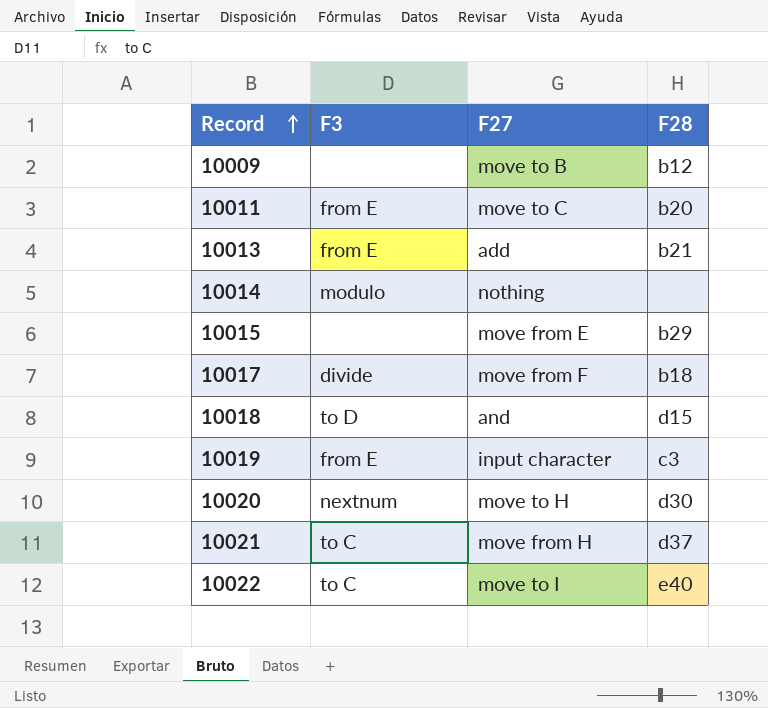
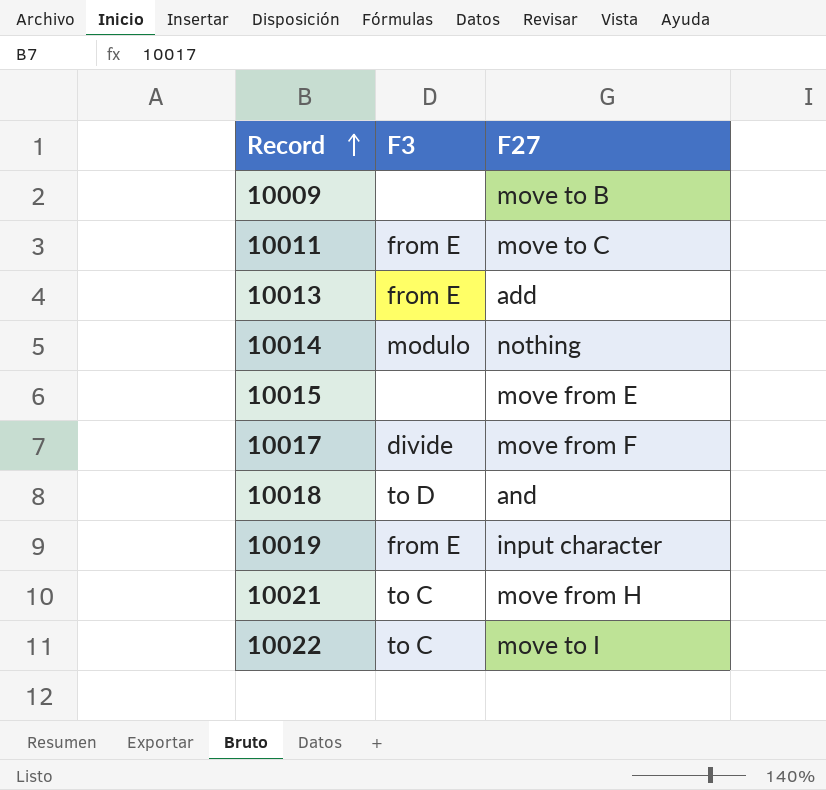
column F28 | position: 4 -> none
row 10020: nextnum | move to H | d30 -> none

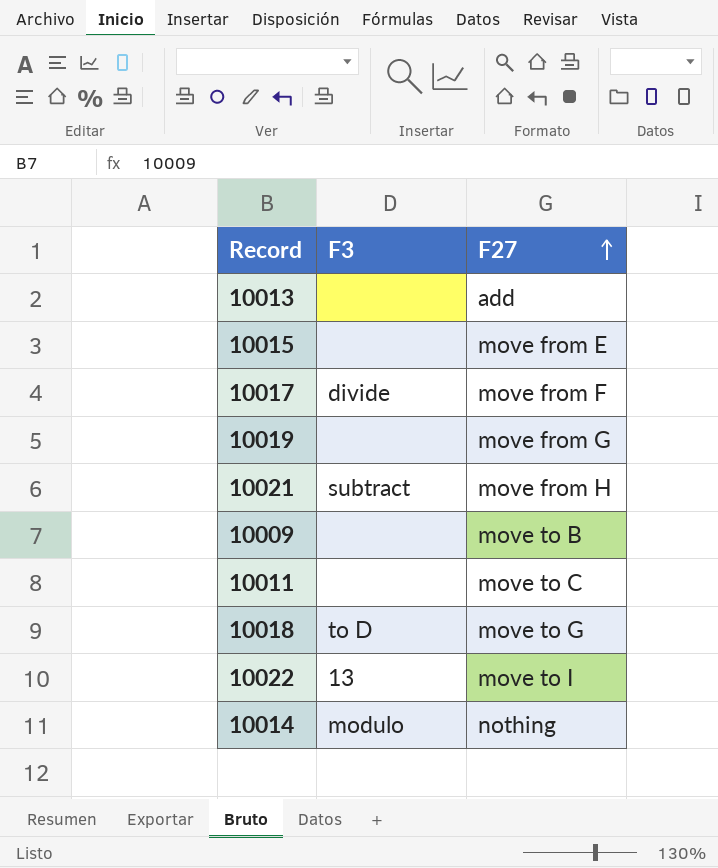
row order: Record ascending -> F27 ascending
10013 | F3: from E -> none
10019 | F3: from E -> none
10019 | F27: input character -> move from G
10021 | F3: to C -> subtract
10011 | F3: from E -> none
10018 | F27: and -> move to G
10022 | F3: to C -> 13

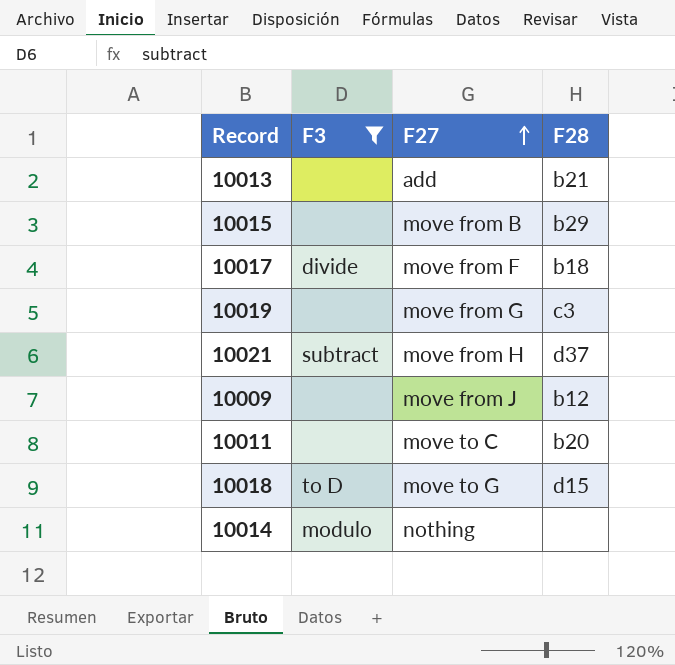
filter: none -> F3 != 13
column F28 | position: none -> 4
10015 | F27: move from E -> move from B
10009 | F27: move to B -> move from J

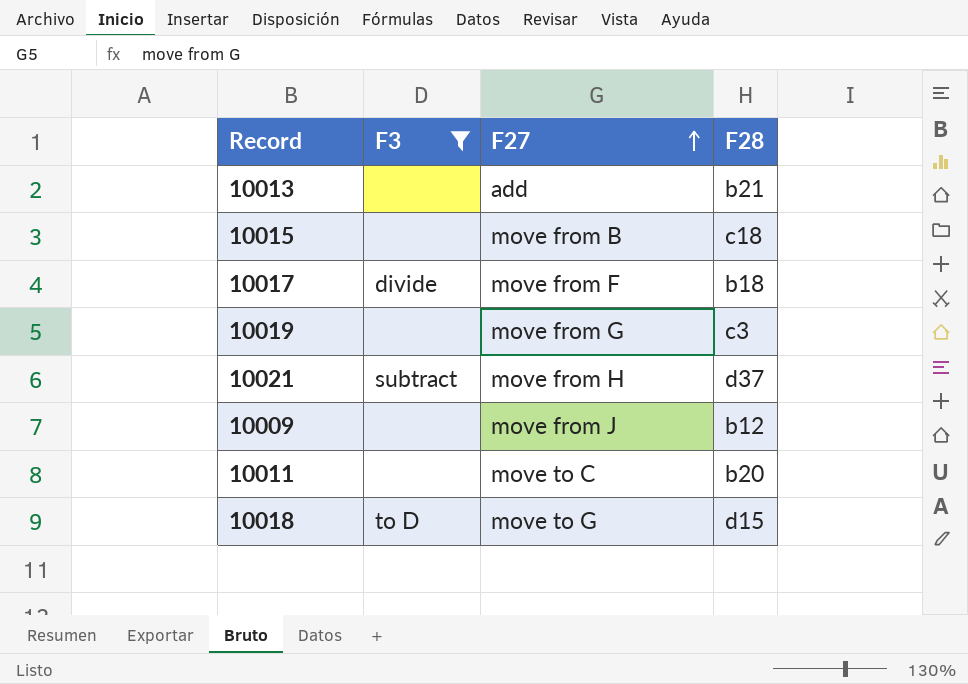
row 10014: modulo | nothing | none -> none
10015 | F28: b29 -> c18

